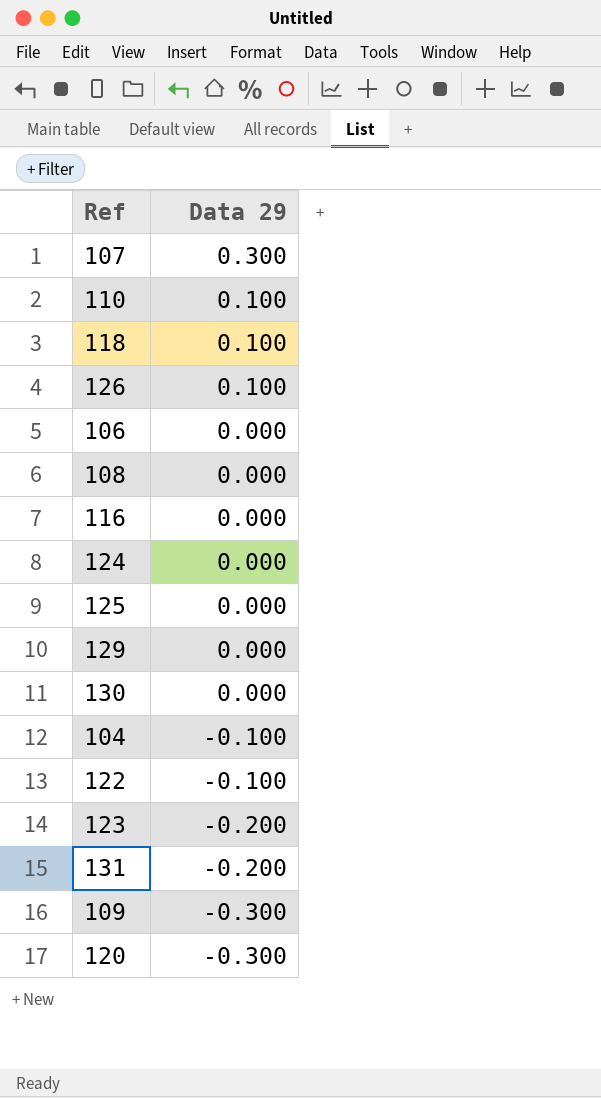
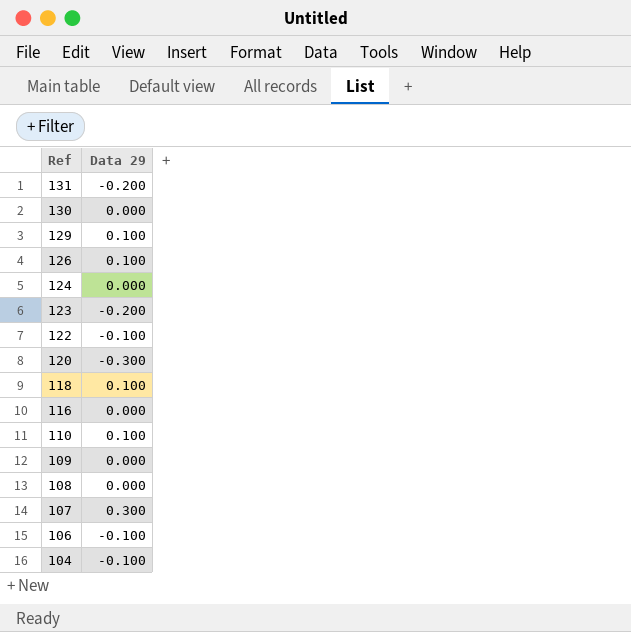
row order: Data 29 descending -> Ref descending
row 125: 0.000 -> none
129 | Data 29: 0.000 -> 0.100
109 | Data 29: -0.300 -> 0.000
106 | Data 29: 0.000 -> -0.100

